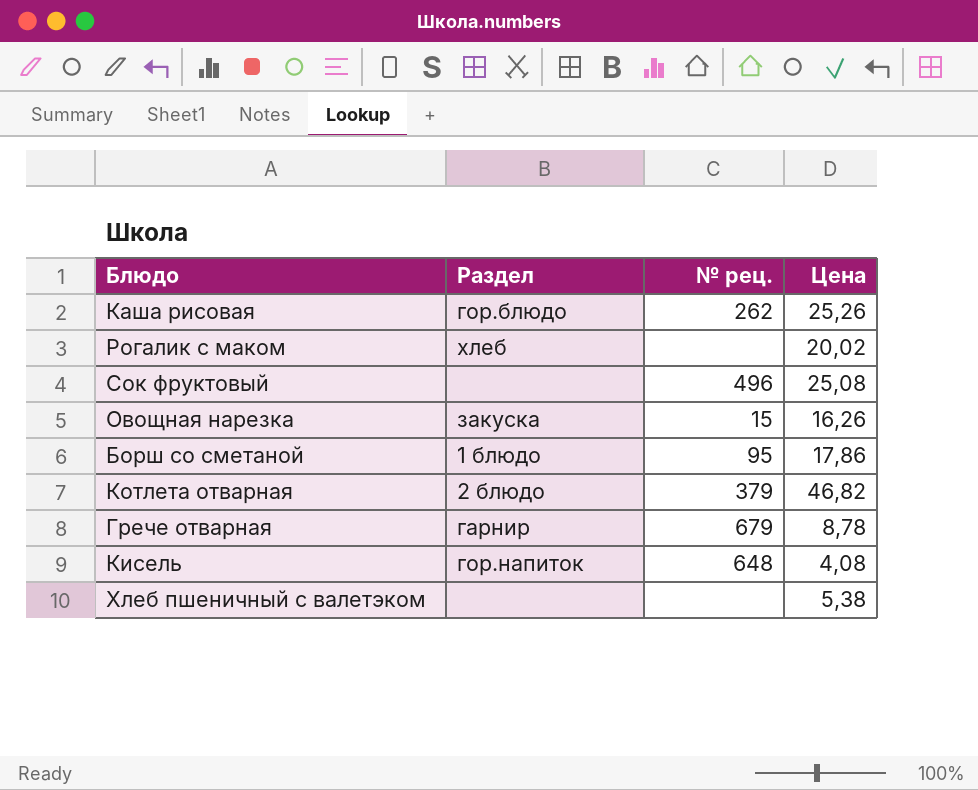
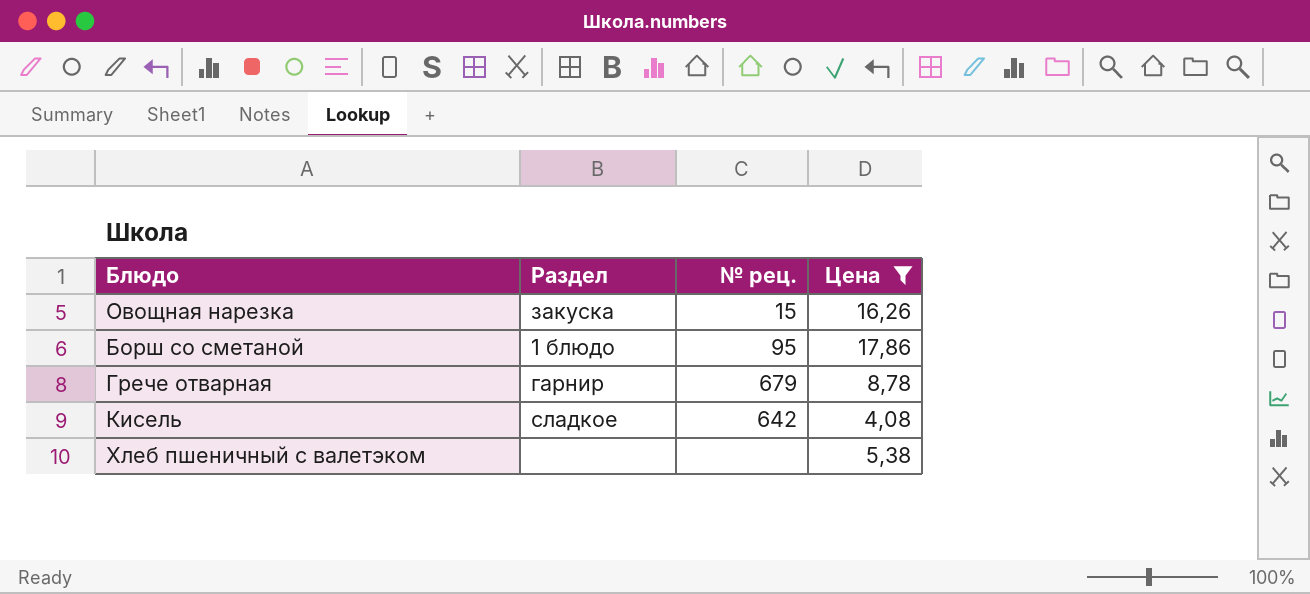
filter: none -> Цена <= 17,86
Кисель | Раздел: гор.напиток -> сладкое
Кисель | № рец.: 648 -> 642

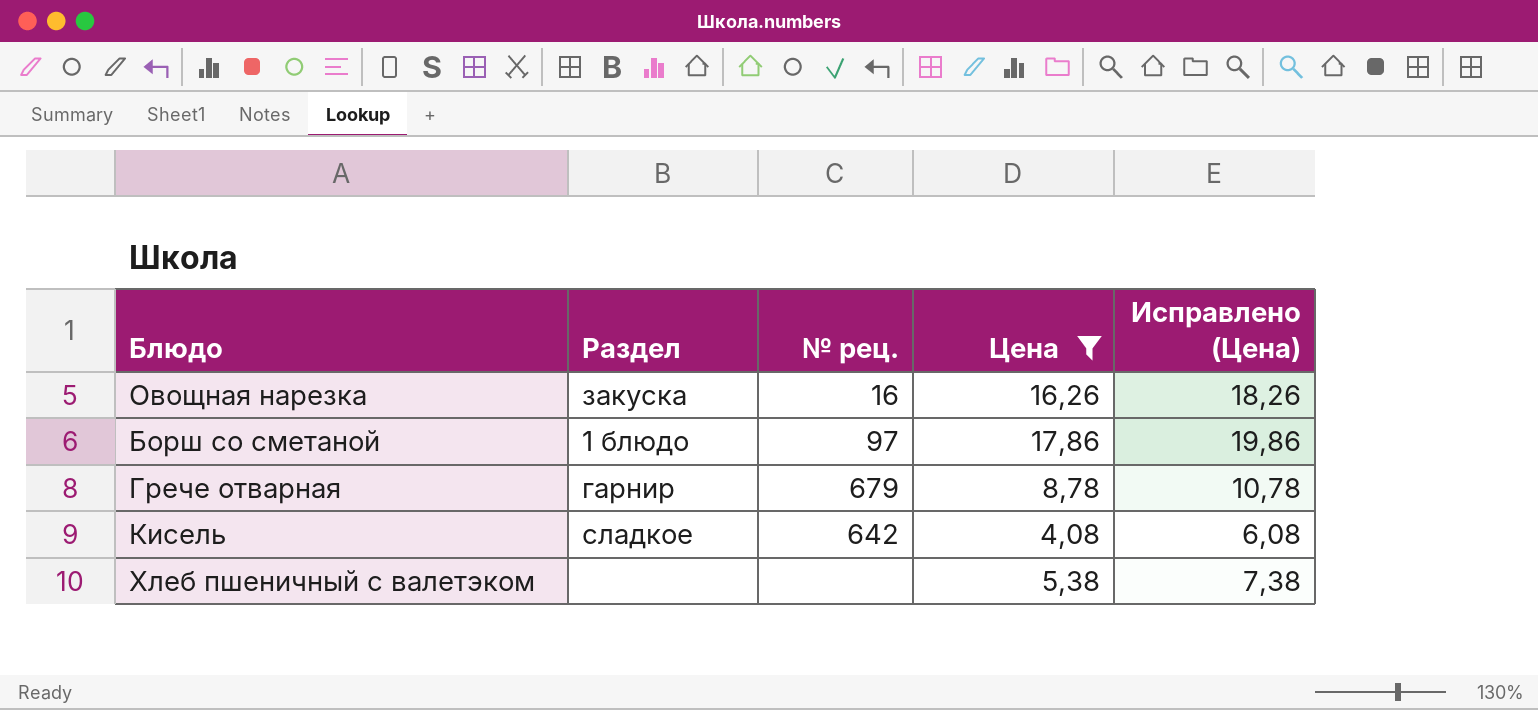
column Исправлено (Цена) | formula: none -> [Цена] + 2
Овощная нарезка | № рец.: 15 -> 16
Борш со сметаной | № рец.: 95 -> 97

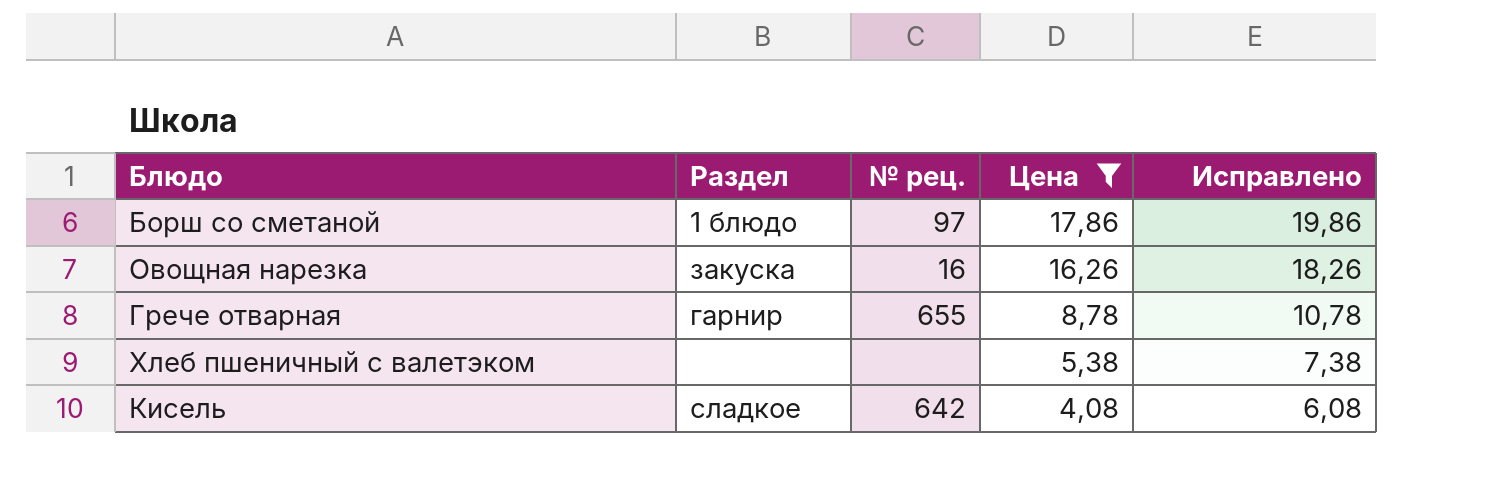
row order: none -> Цена descending
column name: Исправлено (Цена) -> Исправлено
Грече отварная | № рец.: 679 -> 655

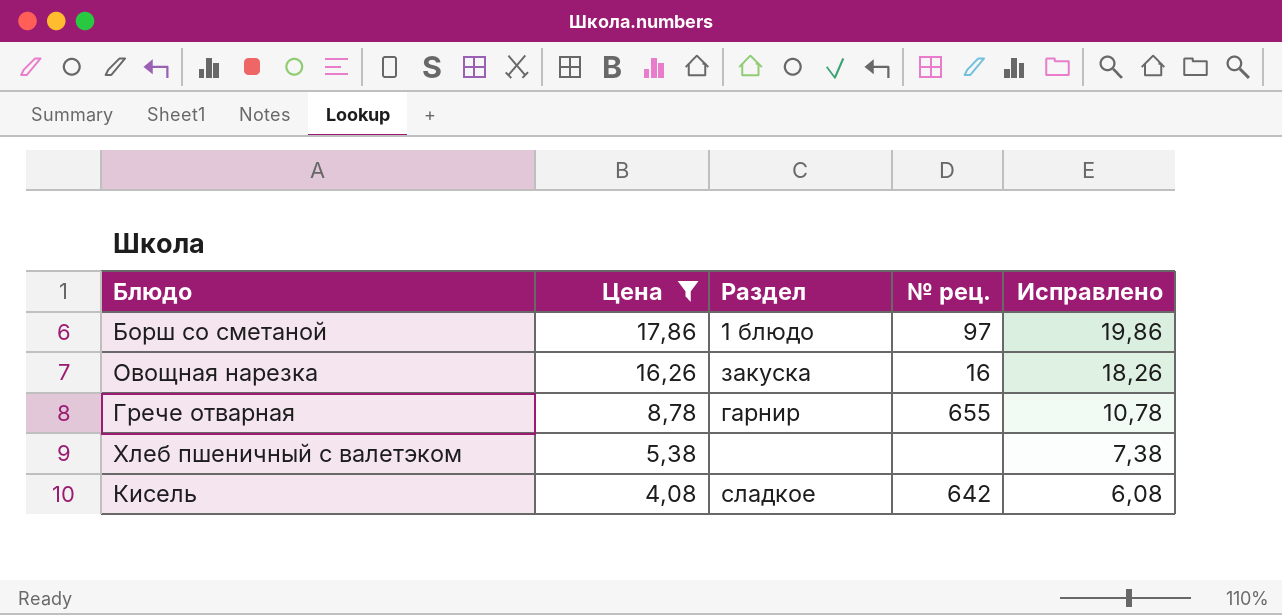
column Цена | position: 4 -> 2

